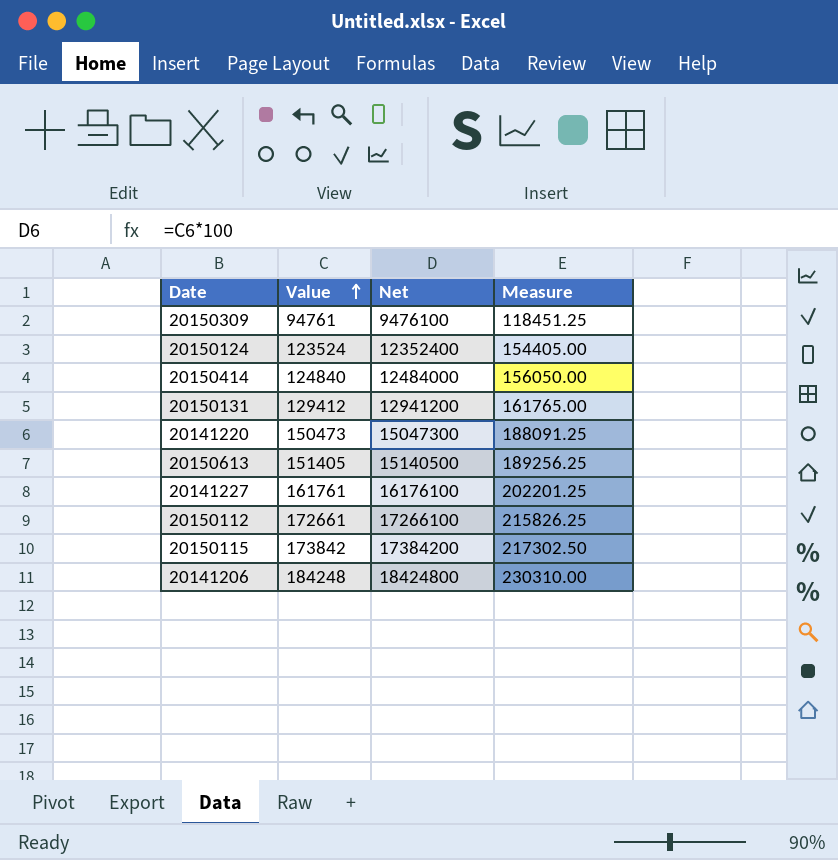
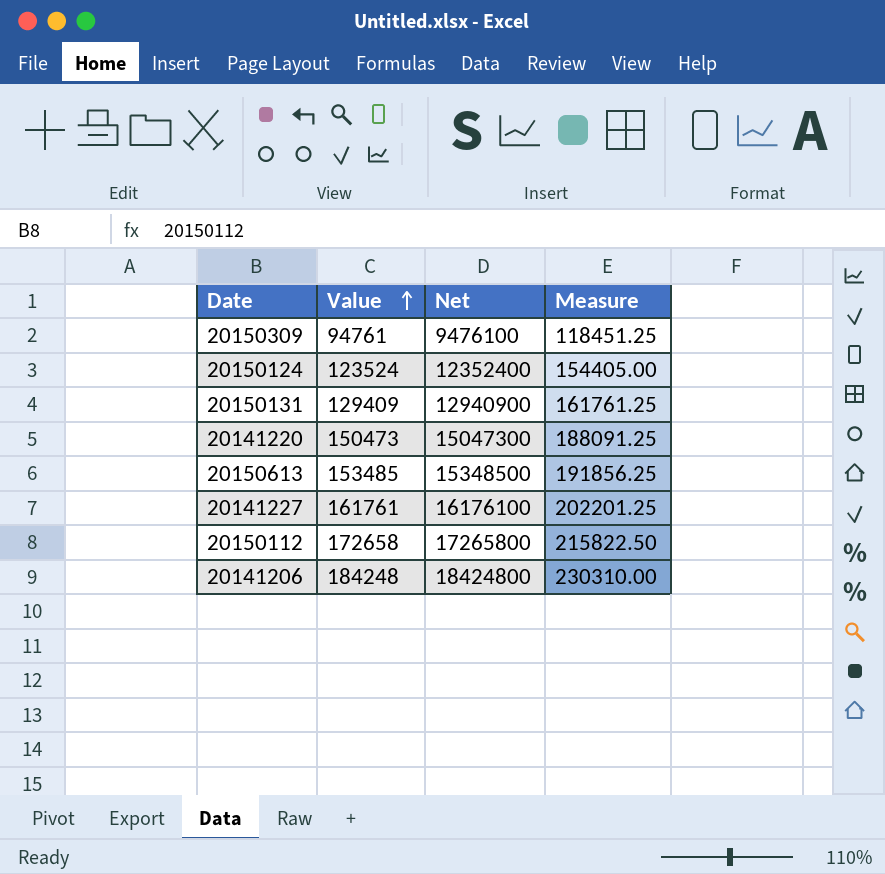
row 20150414: 124840 | 12484000 | 156050.00 -> none
row 20150115: 173842 | 17384200 | 217302.50 -> none
20150131 | Value: 129412 -> 129409
20150131 | Net: 12941200 -> 12940900
20150131 | Measure: 161765.00 -> 161761.25
20150613 | Value: 151405 -> 153485
20150613 | Net: 15140500 -> 15348500
20150613 | Measure: 189256.25 -> 191856.25
20150112 | Value: 172661 -> 172658
20150112 | Net: 17266100 -> 17265800
20150112 | Measure: 215826.25 -> 215822.50

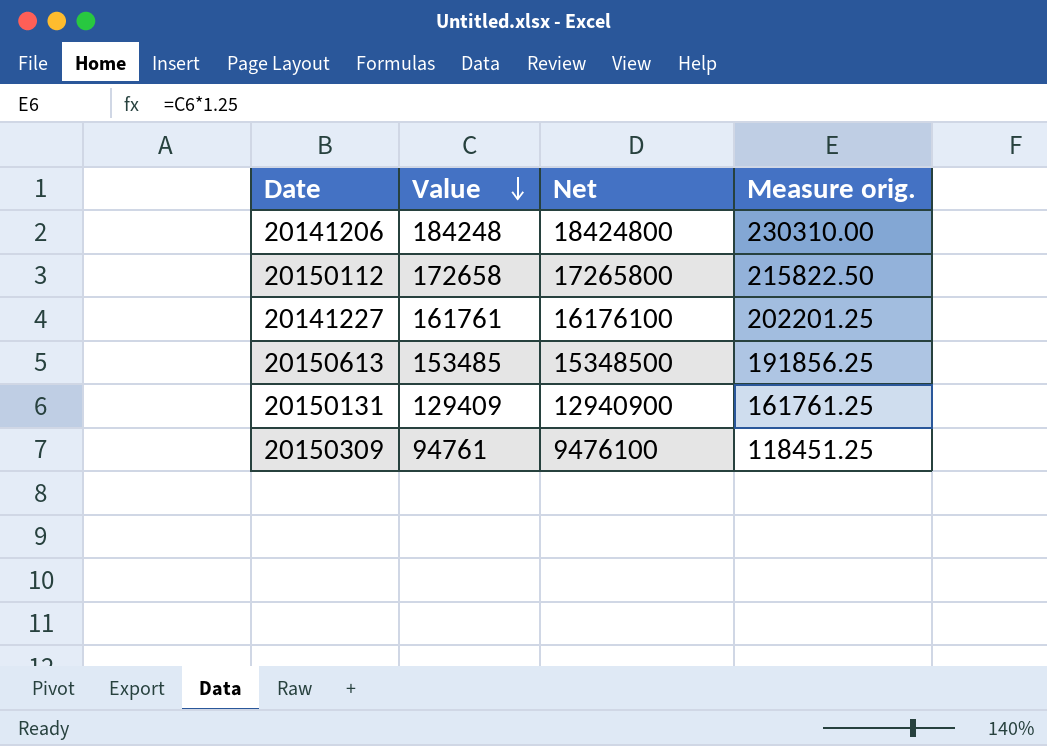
row order: Value ascending -> Value descending
column name: Measure -> Measure orig.
row 20150124: 123524 | 12352400 | 154405.00 -> none
row 20141220: 150473 | 15047300 | 188091.25 -> none

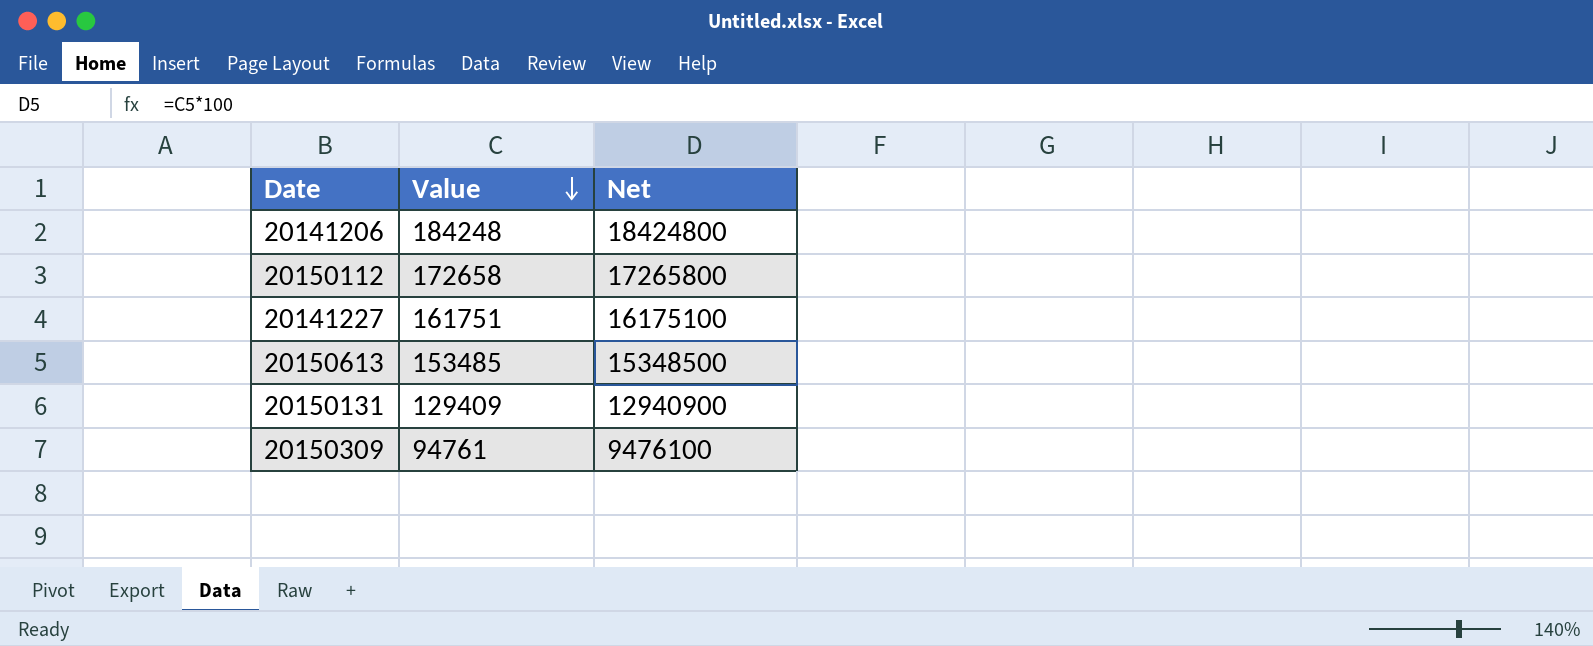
column Measure orig. | formula: [Value] * 1.25 -> none
20141227 | Value: 161761 -> 161751
20141227 | Net: 16176100 -> 16175100

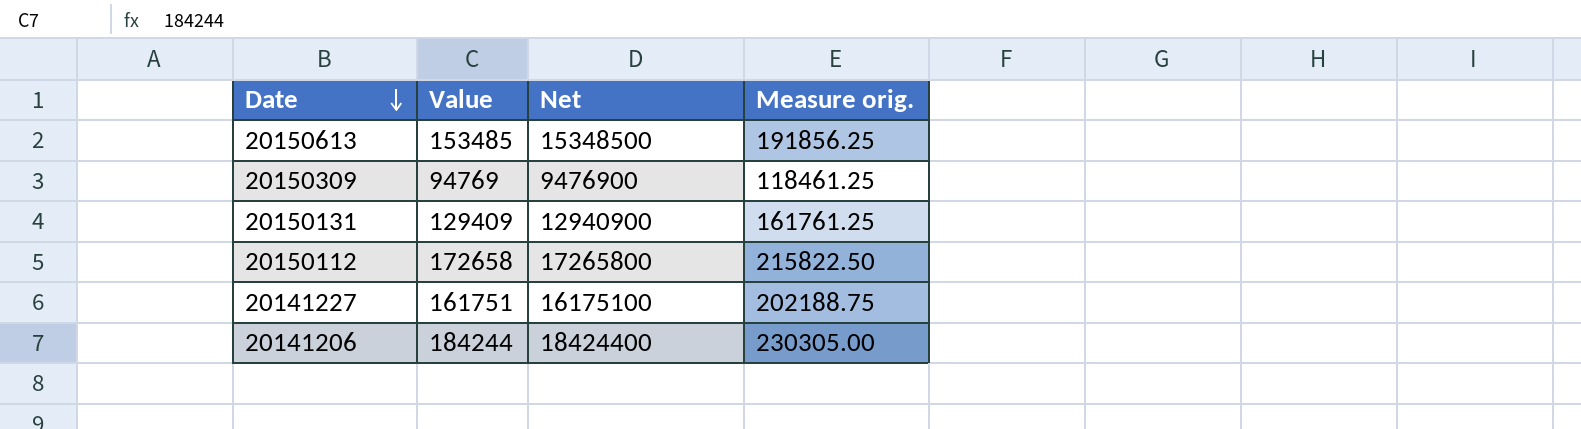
row order: Value descending -> Date descending
column Measure orig. | formula: none -> [Value] * 1.25
20150309 | Value: 94761 -> 94769
20150309 | Net: 9476100 -> 9476900
20141206 | Value: 184248 -> 184244
20141206 | Net: 18424800 -> 18424400

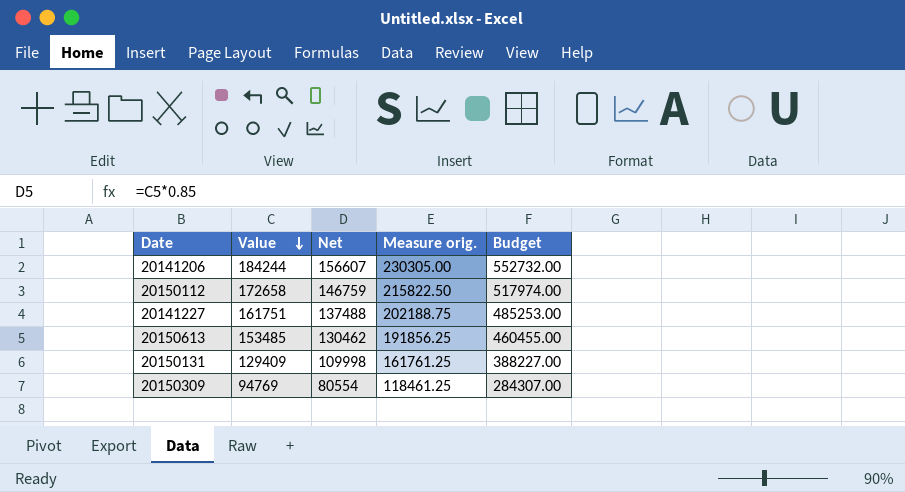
row order: Date descending -> Value descending
column Net | formula: [Value] * 100 -> [Value] * 0.85
column Budget | formula: none -> [Value] * 3

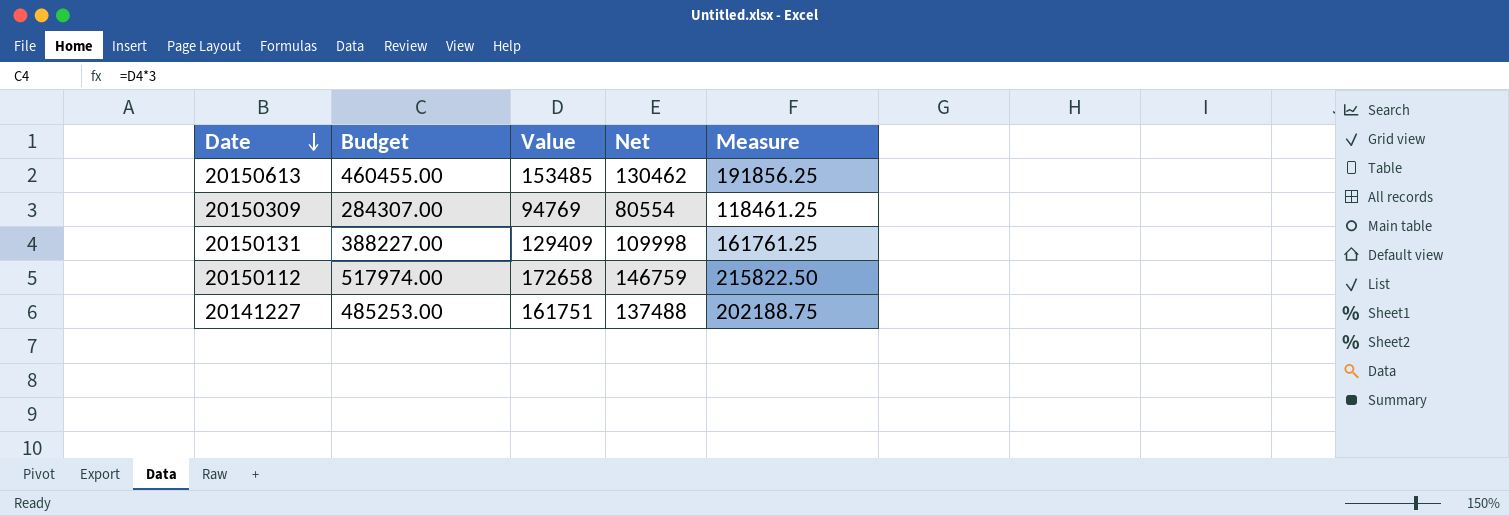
row order: Value descending -> Date descending
column Budget | position: 5 -> 2
column name: Measure orig. -> Measure
row 20141206: 184244 | 156607 | 230305.00 | 552732.00 -> none

